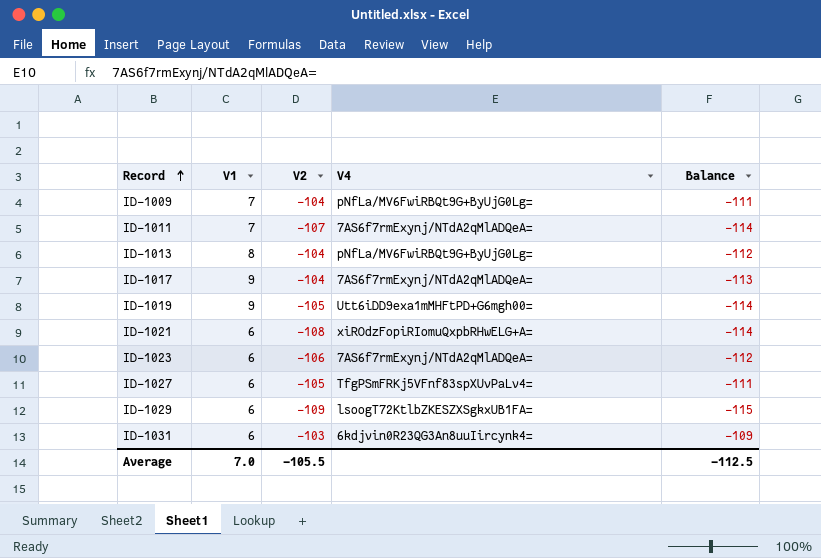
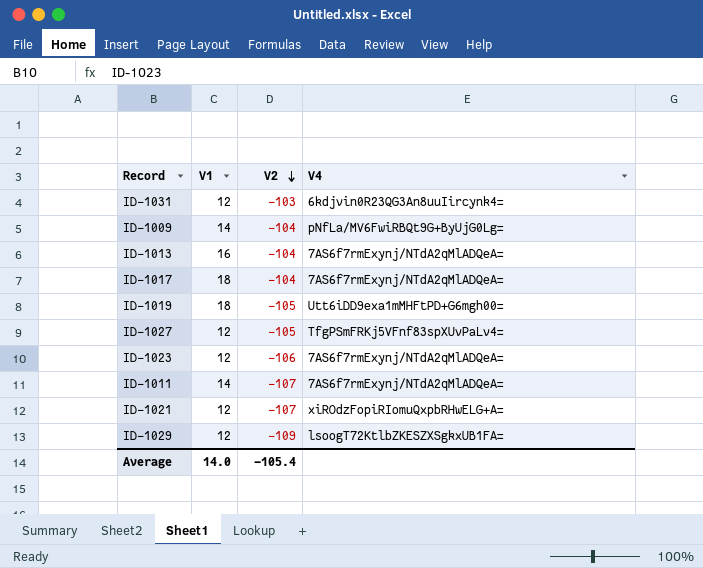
row order: Record ascending -> V2 descending
column Balance | formula: [V2] - [V1] -> none
ID-1031 | V1: 6 -> 12
ID-1009 | V1: 7 -> 14
ID-1013 | V1: 8 -> 16
ID-1013 | V4: pNfLa/MV6FwiRBQt9G+ByUjG0Lg= -> 7AS6f7rmExynj/NTdA2qMlADQeA=
ID-1017 | V1: 9 -> 18
ID-1019 | V1: 9 -> 18
ID-1027 | V1: 6 -> 12
ID-1023 | V1: 6 -> 12
ID-1011 | V1: 7 -> 14
ID-1021 | V1: 6 -> 12
ID-1021 | V2: -108 -> -107
ID-1029 | V1: 6 -> 12
Average | V1: 7.0 -> 14.0
Average | V2: -105.5 -> -105.4

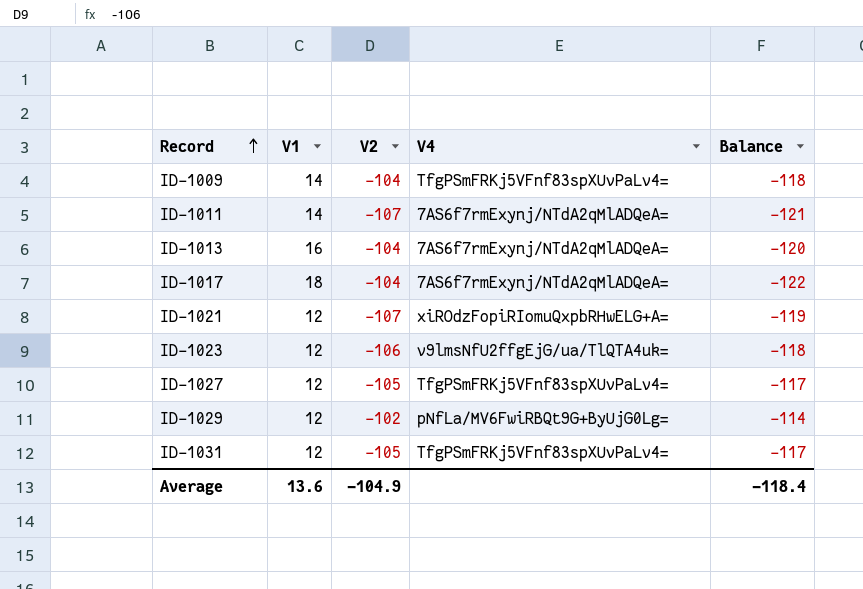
row order: V2 descending -> Record ascending
column Balance | formula: none -> [V2] - [V1]
row ID-1019: 18 | -105 | Utt6iDD9exa1mMHFtPD+G6mgh00= -> none
ID-1009 | V4: pNfLa/MV6FwiRBQt9G+ByUjG0Lg= -> TfgPSmFRKj5VFnf83spXUvPaLv4=
ID-1023 | V4: 7AS6f7rmExynj/NTdA2qMlADQeA= -> v9lmsNfU2ffgEjG/ua/TlQTA4uk=
ID-1029 | V2: -109 -> -102
ID-1029 | V4: lsoogT72KtlbZKESZXSgkxUB1FA= -> pNfLa/MV6FwiRBQt9G+ByUjG0Lg=
ID-1031 | V2: -103 -> -105
ID-1031 | V4: 6kdjvin0R23QG3An8uuIircynk4= -> TfgPSmFRKj5VFnf83spXUvPaLv4=
Average | V1: 14.0 -> 13.6
Average | V2: -105.4 -> -104.9

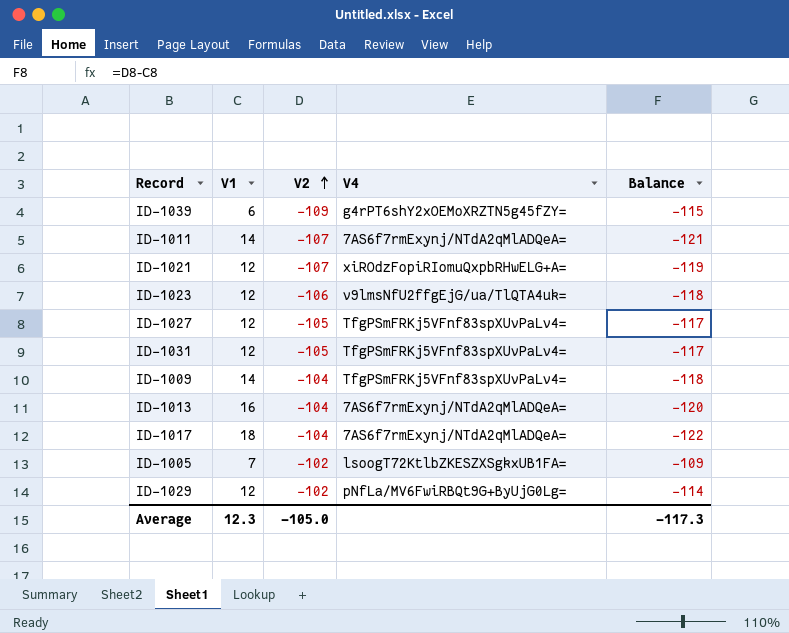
row order: Record ascending -> V2 ascending
row ID-1039: none -> 6 | -109 | g4rPT6shY2xOEMoXRZTN5g45fZY= | -115
row ID-1005: none -> 7 | -102 | lsoogT72KtlbZKESZXSgkxUB1FA= | -109
Average | V1: 13.6 -> 12.3
Average | V2: -104.9 -> -105.0
Average | Balance: -118.4 -> -117.3

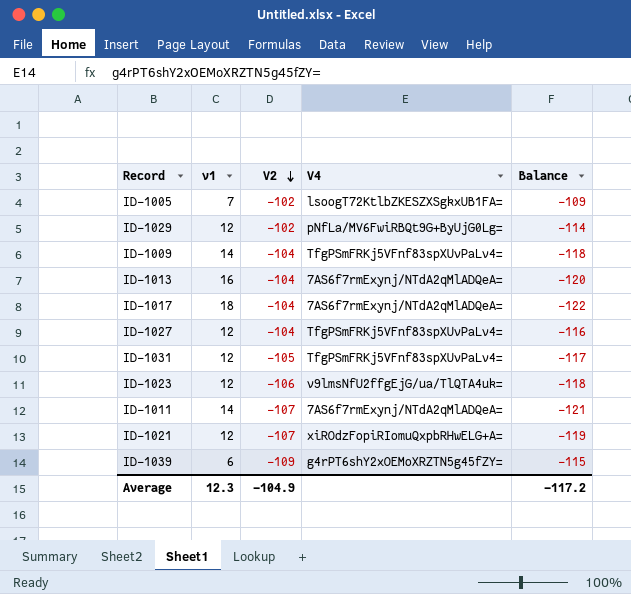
row order: V2 ascending -> V2 descending
column name: V1 -> v1
ID-1027 | V2: -105 -> -104
ID-1027 | Balance: -117 -> -116
Average | V2: -105.0 -> -104.9
Average | Balance: -117.3 -> -117.2

